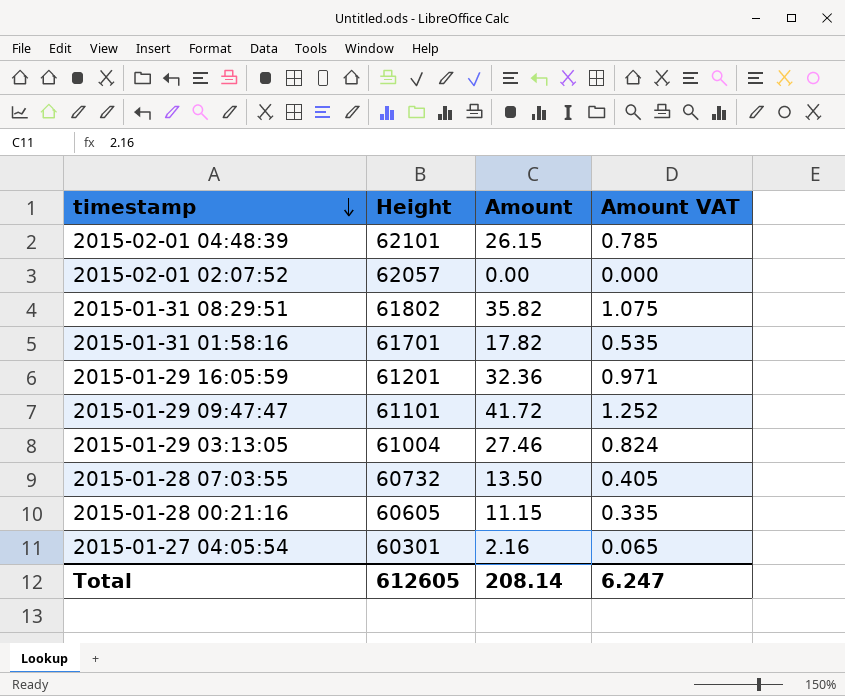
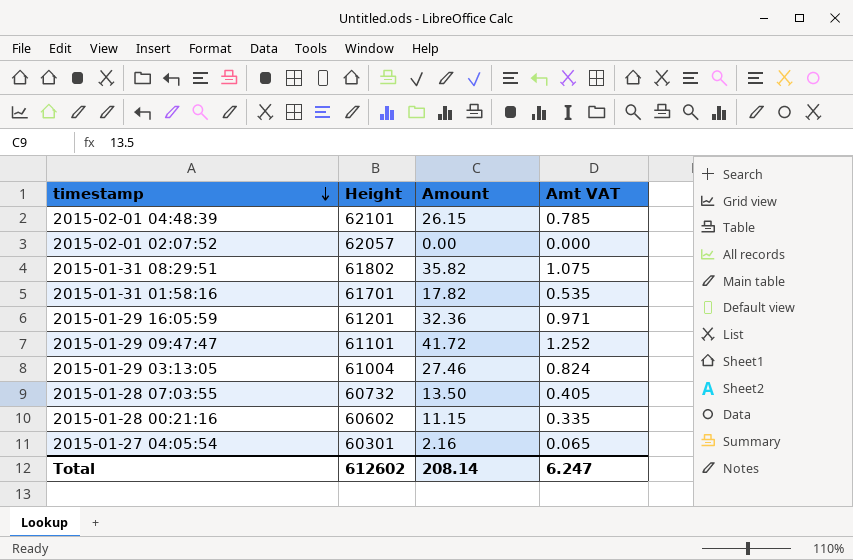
column name: Amount VAT -> Amt VAT
2015-01-28 00:21:16 | Height: 60605 -> 60602
Total | Height: 612605 -> 612602

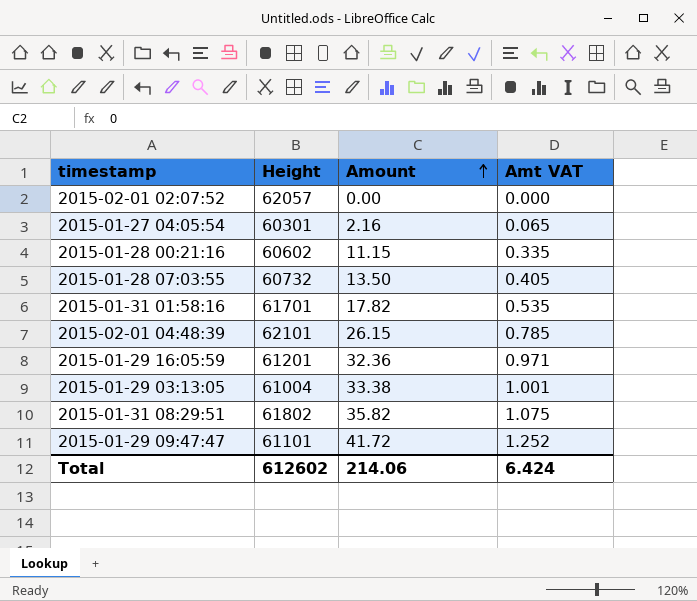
row order: timestamp descending -> Amount ascending
2015-01-29 03:13:05 | Amount: 27.46 -> 33.38
2015-01-29 03:13:05 | Amt VAT: 0.824 -> 1.001
Total | Amount: 208.14 -> 214.06
Total | Amt VAT: 6.247 -> 6.424

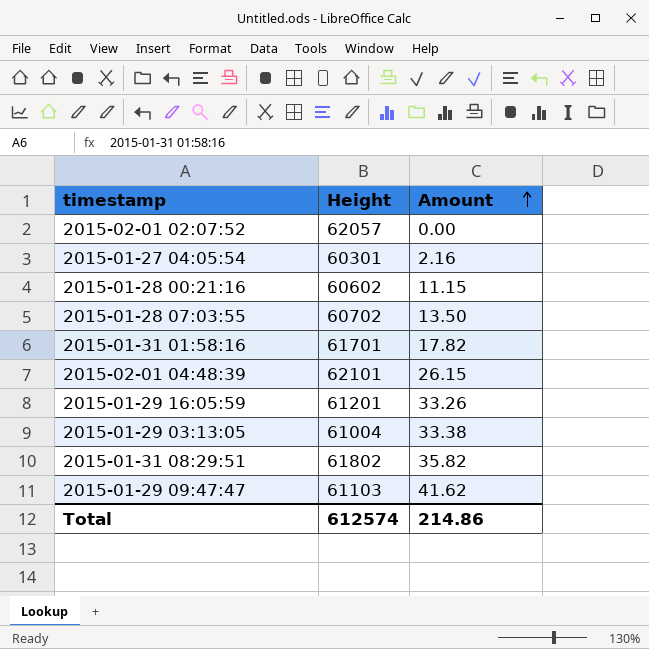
column Amt VAT | formula: [Amount] * 0.03 -> none
2015-01-28 07:03:55 | Height: 60732 -> 60702
2015-01-29 16:05:59 | Amount: 32.36 -> 33.26
2015-01-29 09:47:47 | Height: 61101 -> 61103
2015-01-29 09:47:47 | Amount: 41.72 -> 41.62
Total | Height: 612602 -> 612574
Total | Amount: 214.06 -> 214.86

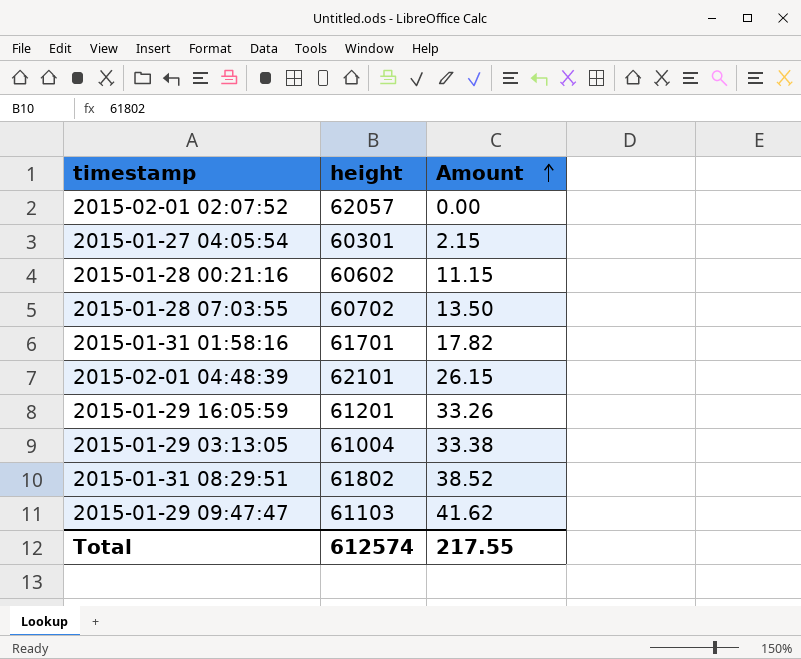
column name: Height -> height
2015-01-27 04:05:54 | Amount: 2.16 -> 2.15
2015-01-31 08:29:51 | Amount: 35.82 -> 38.52
Total | Amount: 214.86 -> 217.55

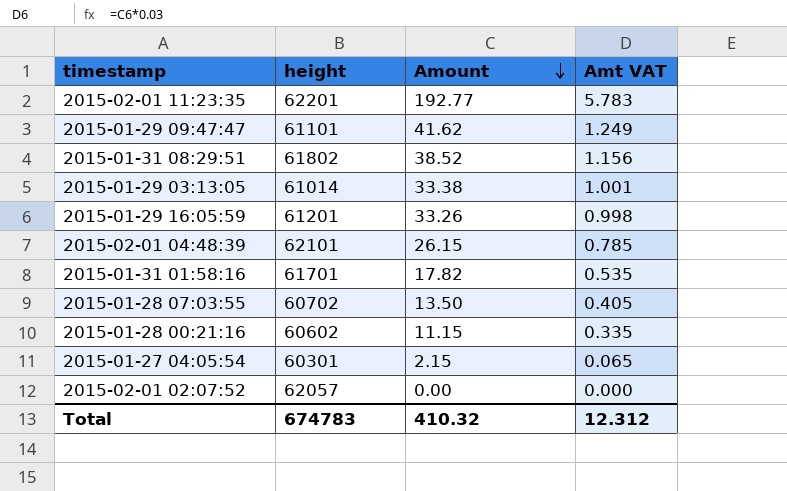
row order: Amount ascending -> Amount descending
column Amt VAT | formula: none -> [Amount] * 0.03
row 2015-02-01 11:23:35: none -> 62201 | 192.77 | 5.783
2015-01-29 09:47:47 | height: 61103 -> 61101
2015-01-29 03:13:05 | height: 61004 -> 61014
Total | height: 612574 -> 674783
Total | Amount: 217.55 -> 410.32

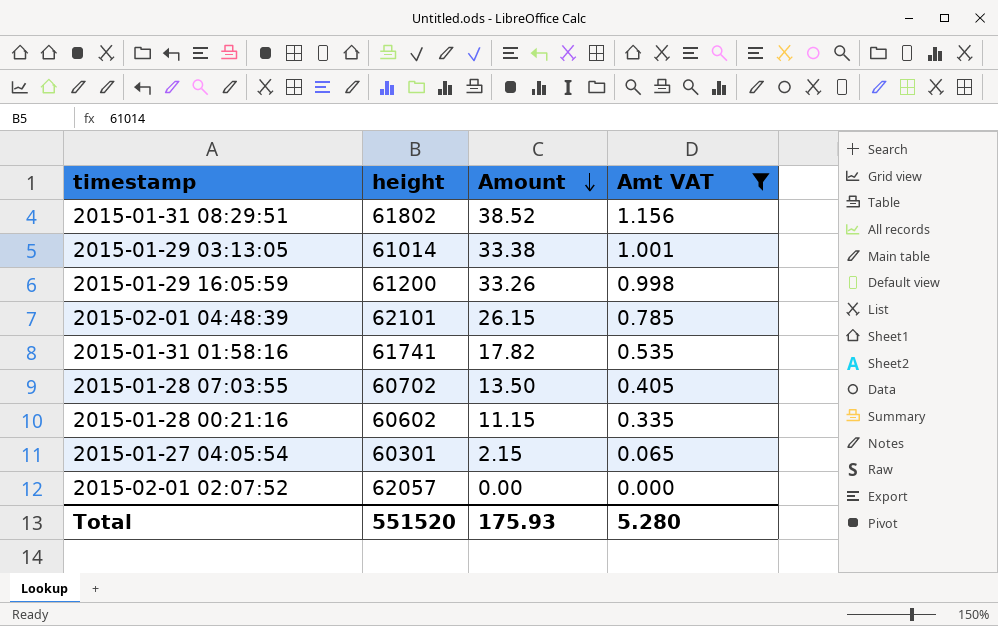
filter: none -> Amt VAT <= 1.156
2015-01-29 16:05:59 | height: 61201 -> 61200
2015-01-31 01:58:16 | height: 61701 -> 61741
Total | height: 674783 -> 551520
Total | Amount: 410.32 -> 175.93
Total | Amt VAT: 12.312 -> 5.280

